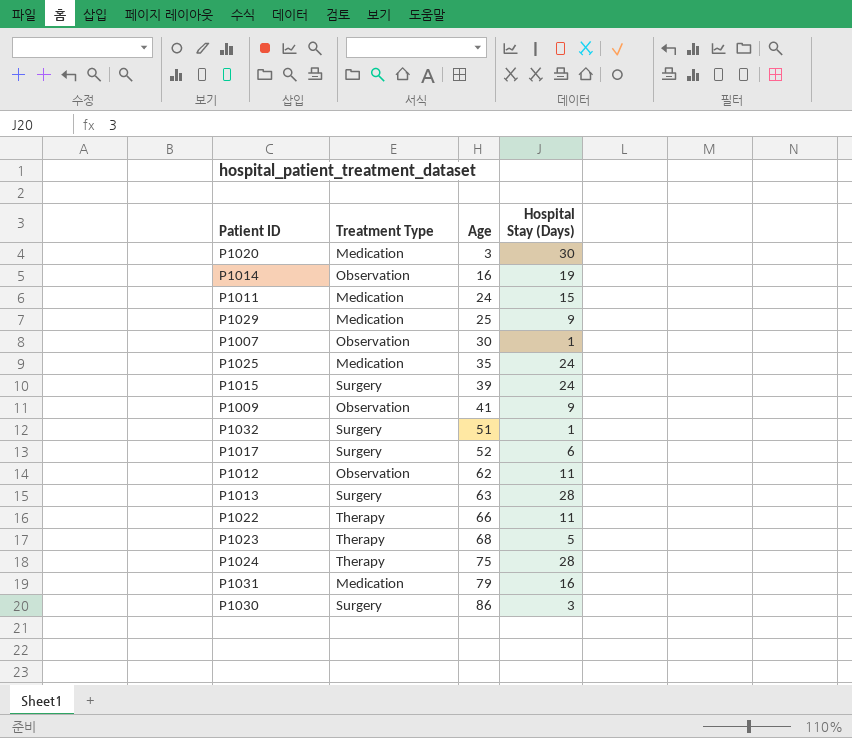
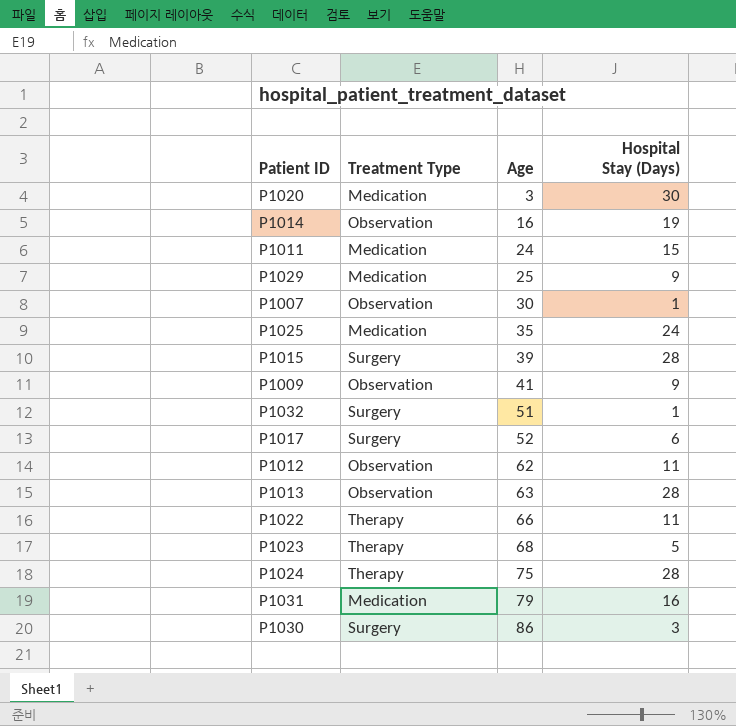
P1015 | Hospital Stay (Days): 24 -> 28
P1013 | Treatment Type: Surgery -> Observation

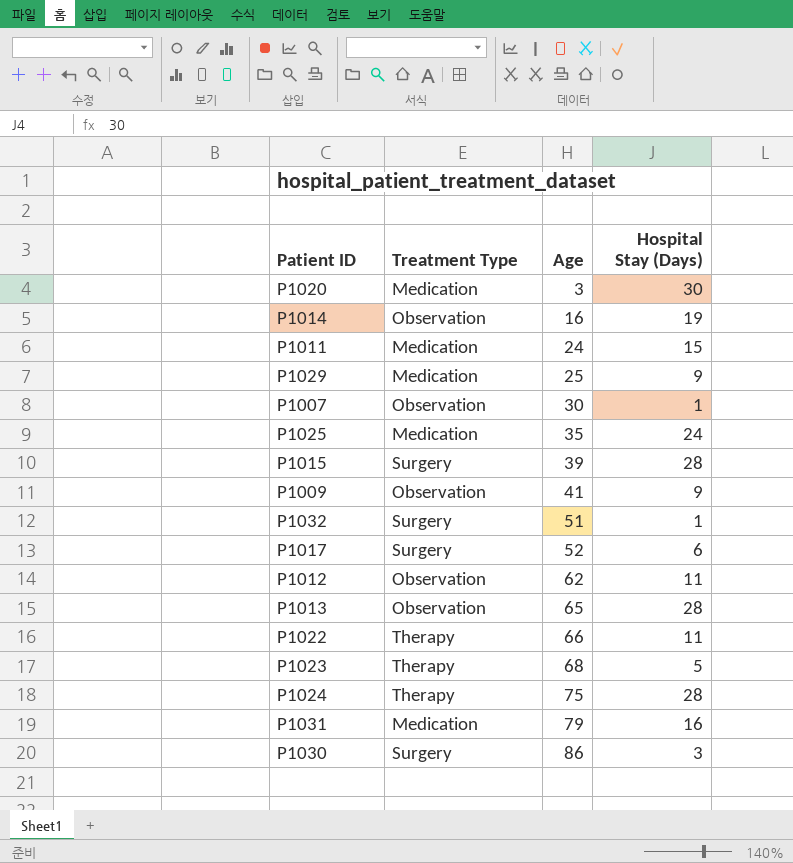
P1013 | Age: 63 -> 65

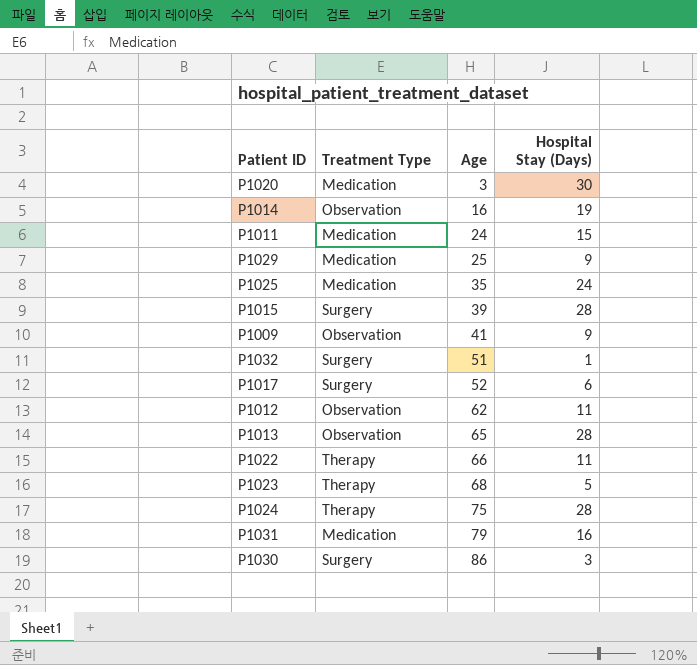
row P1007: Observation | 30 | 1 -> none

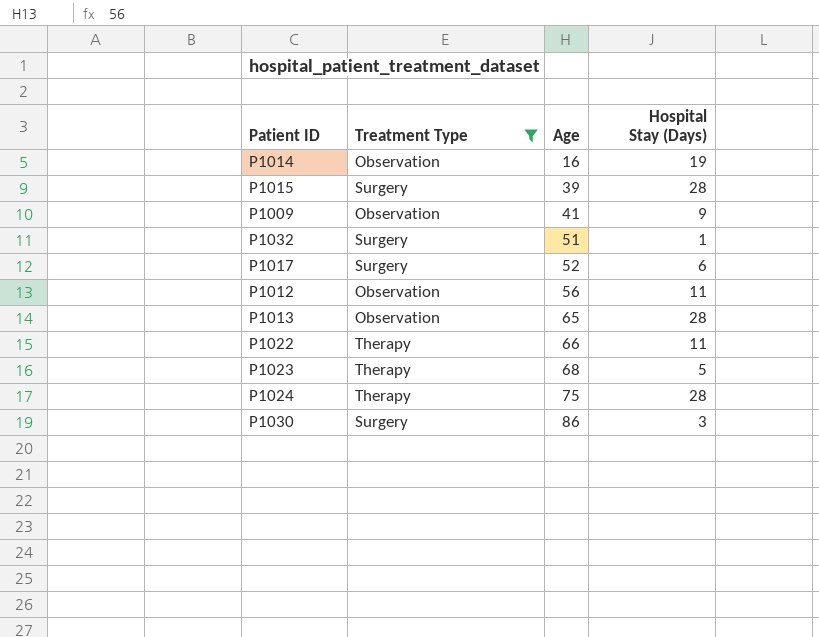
filter: none -> Treatment Type != Medication
P1012 | Age: 62 -> 56

